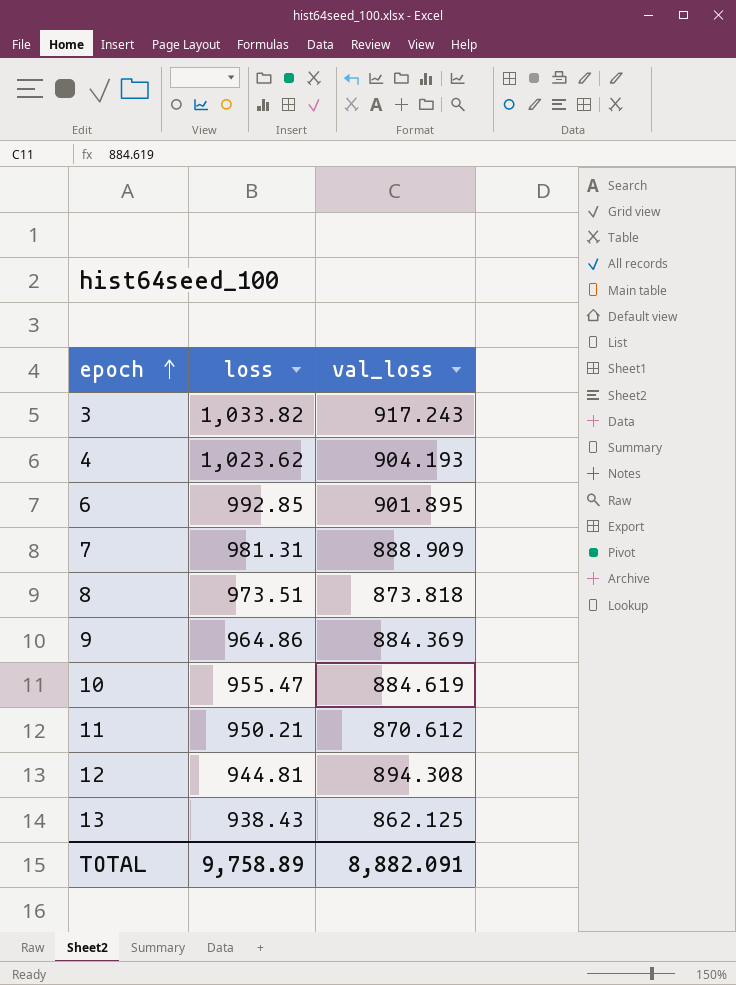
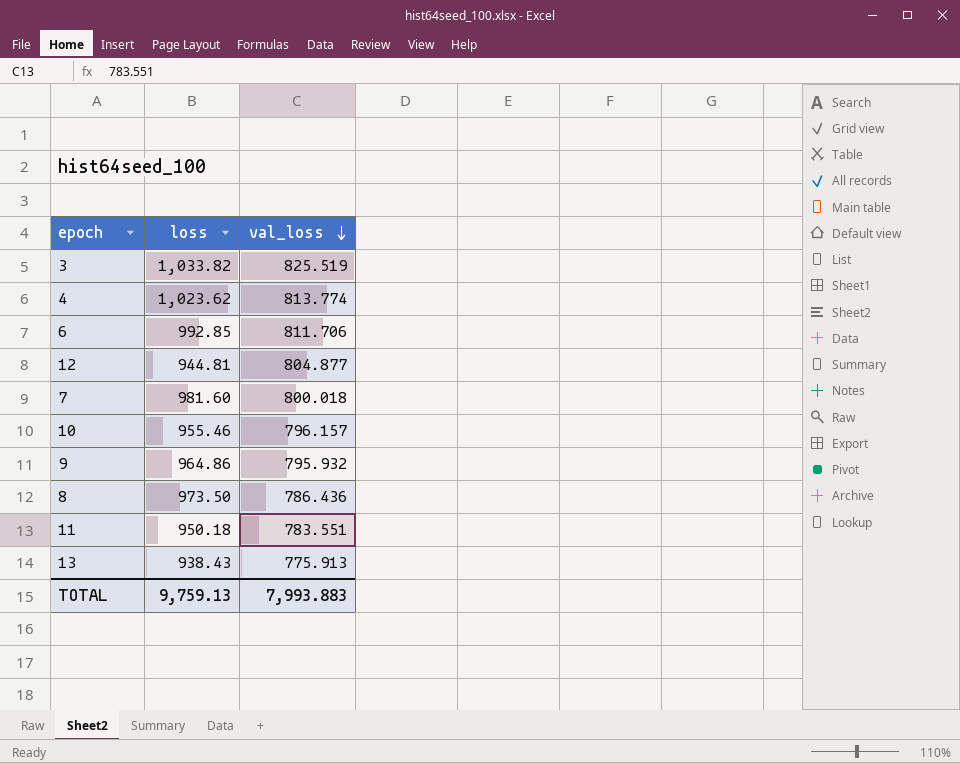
row order: epoch ascending -> val_loss descending
3 | val_loss: 917.243 -> 825.519
4 | val_loss: 904.193 -> 813.774
6 | val_loss: 901.895 -> 811.706
12 | val_loss: 894.308 -> 804.877
7 | loss: 981.31 -> 981.60
7 | val_loss: 888.909 -> 800.018
10 | loss: 955.47 -> 955.46
10 | val_loss: 884.619 -> 796.157
9 | val_loss: 884.369 -> 795.932
8 | loss: 973.51 -> 973.50
8 | val_loss: 873.818 -> 786.436
11 | loss: 950.21 -> 950.18
11 | val_loss: 870.612 -> 783.551
13 | val_loss: 862.125 -> 775.913
TOTAL | loss: 9,758.89 -> 9,759.13
TOTAL | val_loss: 8,882.091 -> 7,993.883

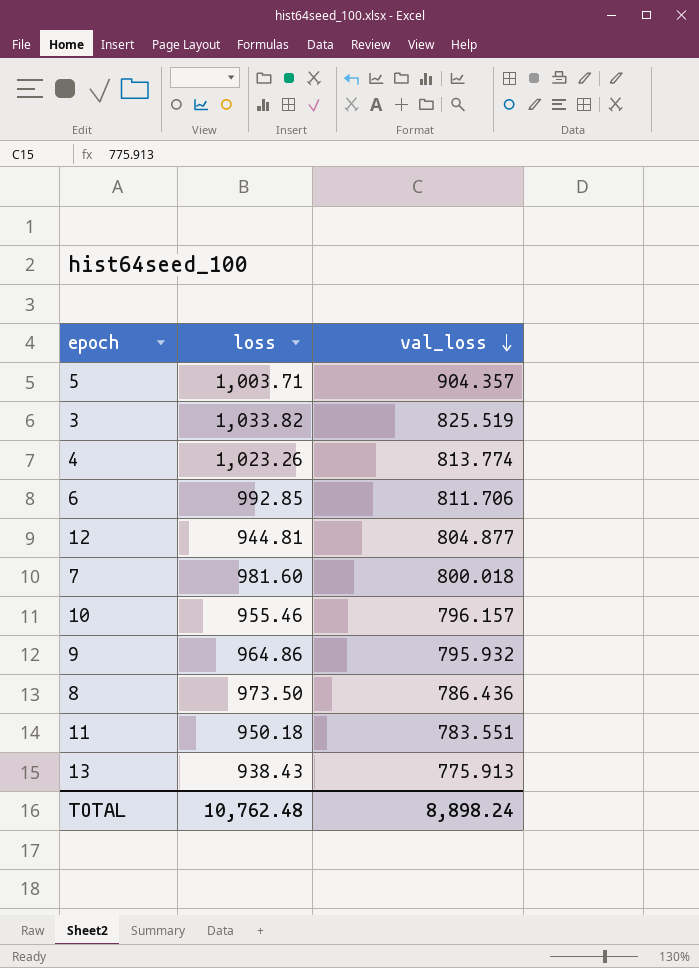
row 5: none -> 1,003.71 | 904.357
4 | loss: 1,023.62 -> 1,023.26
TOTAL | loss: 9,759.13 -> 10,762.48
TOTAL | val_loss: 7,993.883 -> 8,898.24

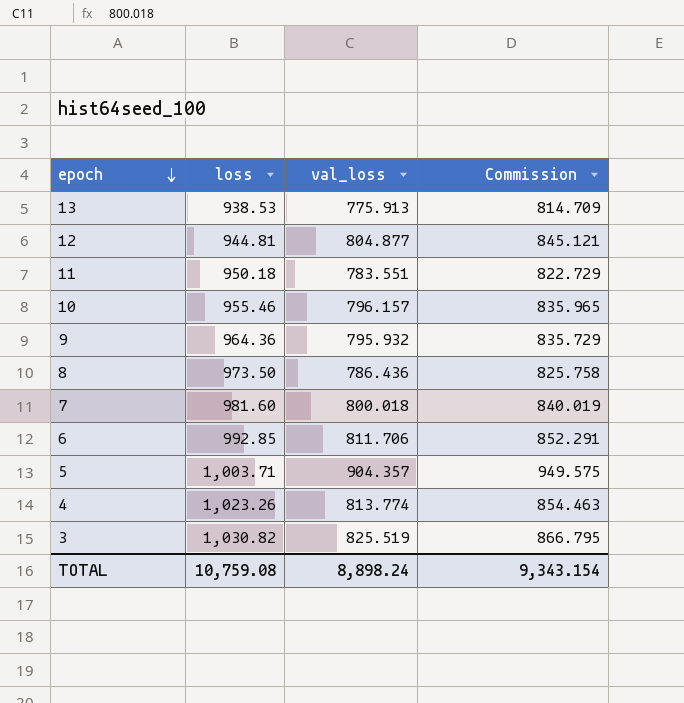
row order: val_loss descending -> epoch descending
column Commission | formula: none -> [val_loss] * 1.05
13 | loss: 938.43 -> 938.53
9 | loss: 964.86 -> 964.36
3 | loss: 1,033.82 -> 1,030.82
TOTAL | loss: 10,762.48 -> 10,759.08

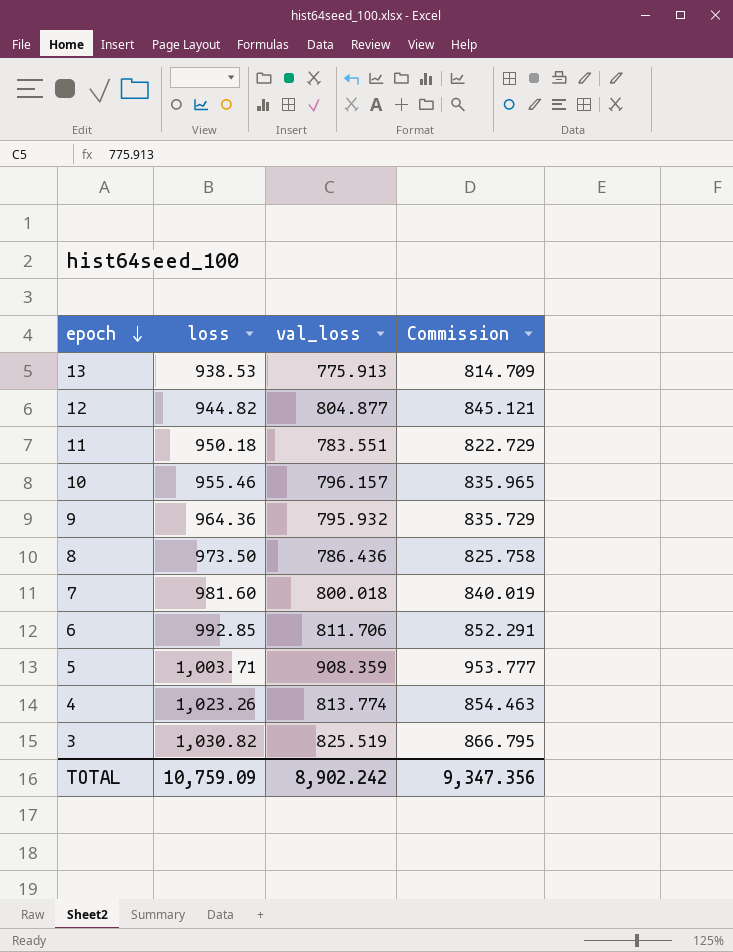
12 | loss: 944.81 -> 944.82
5 | val_loss: 904.357 -> 908.359
5 | Commission: 949.575 -> 953.777
TOTAL | loss: 10,759.08 -> 10,759.09
TOTAL | val_loss: 8,898.24 -> 8,902.242
TOTAL | Commission: 9,343.154 -> 9,347.356

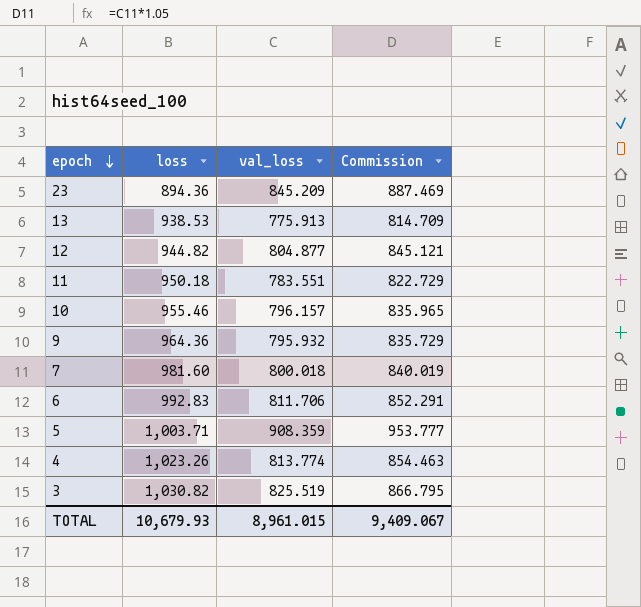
row 8: 973.50 | 786.436 | 825.758 -> none
row 23: none -> 894.36 | 845.209 | 887.469
6 | loss: 992.85 -> 992.83
TOTAL | loss: 10,759.09 -> 10,679.93
TOTAL | val_loss: 8,902.242 -> 8,961.015
TOTAL | Commission: 9,347.356 -> 9,409.067

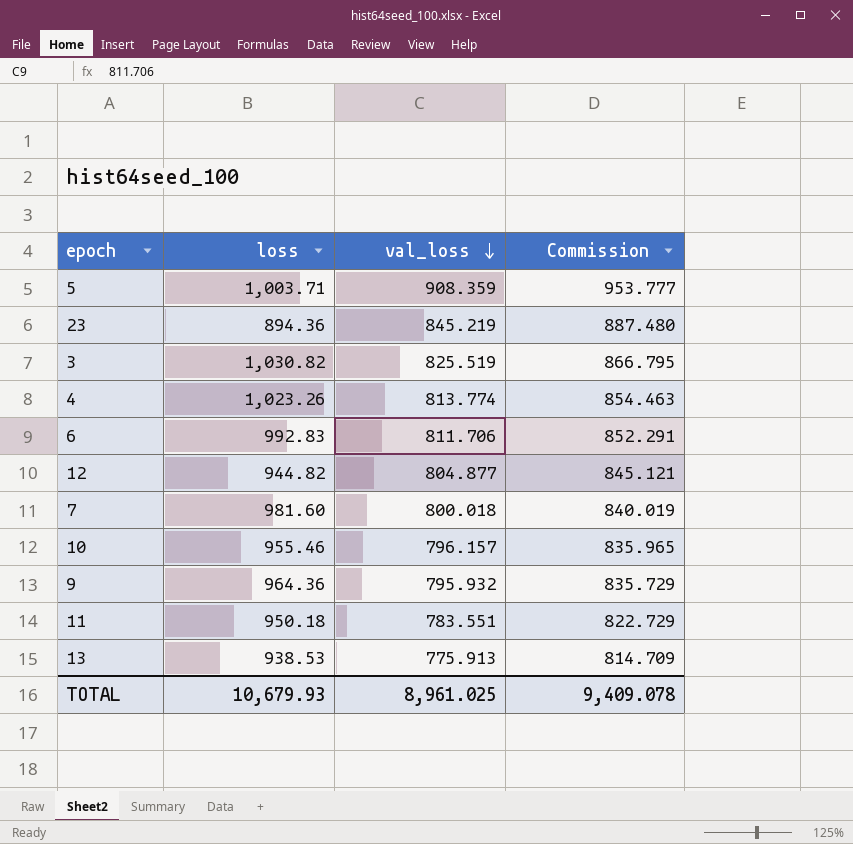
row order: epoch descending -> val_loss descending
23 | val_loss: 845.209 -> 845.219
23 | Commission: 887.469 -> 887.480
TOTAL | val_loss: 8,961.015 -> 8,961.025
TOTAL | Commission: 9,409.067 -> 9,409.078

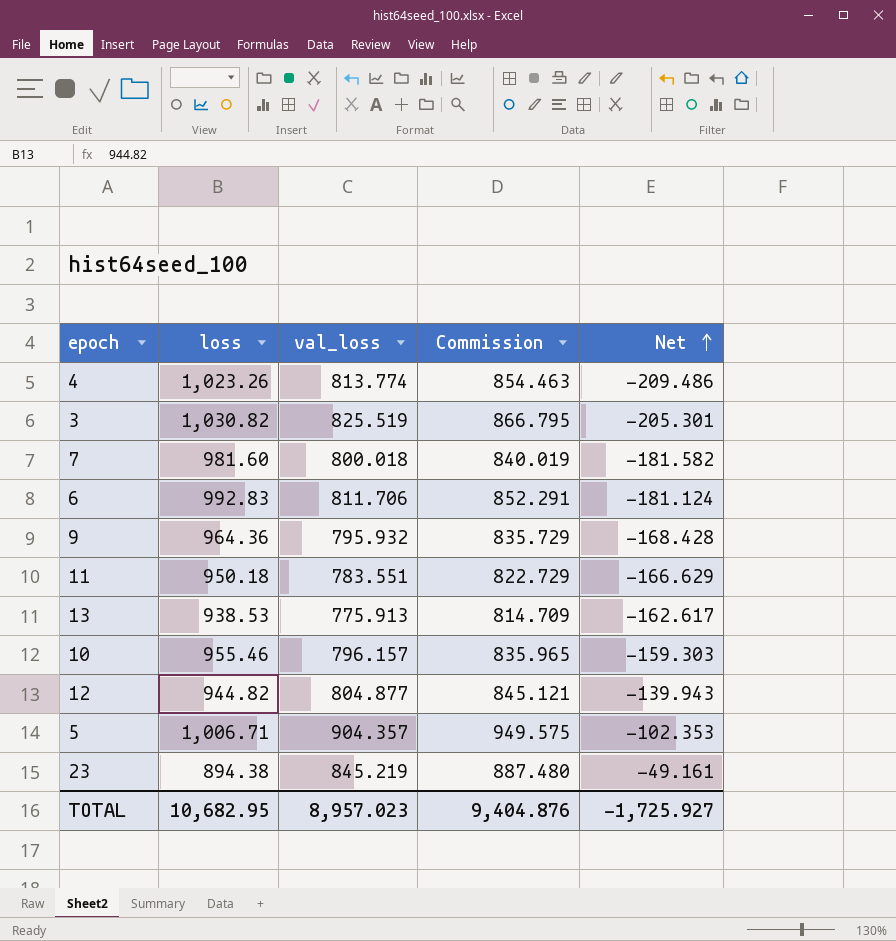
row order: val_loss descending -> Net ascending
column Net | formula: none -> [val_loss] - [loss]
5 | loss: 1,003.71 -> 1,006.71
5 | val_loss: 908.359 -> 904.357
5 | Commission: 953.777 -> 949.575
23 | loss: 894.36 -> 894.38
TOTAL | loss: 10,679.93 -> 10,682.95
TOTAL | val_loss: 8,961.025 -> 8,957.023
TOTAL | Commission: 9,409.078 -> 9,404.876

